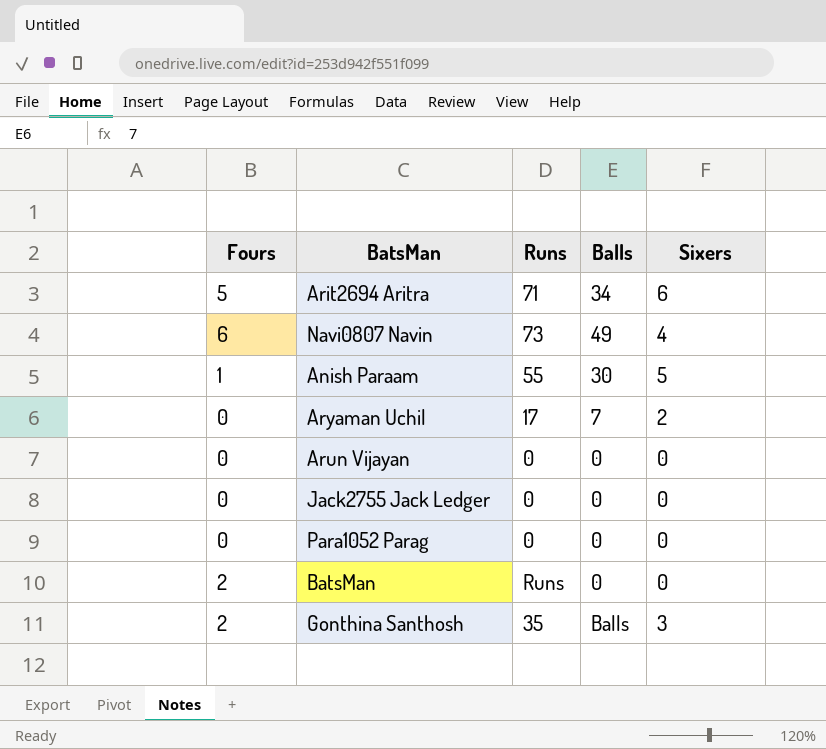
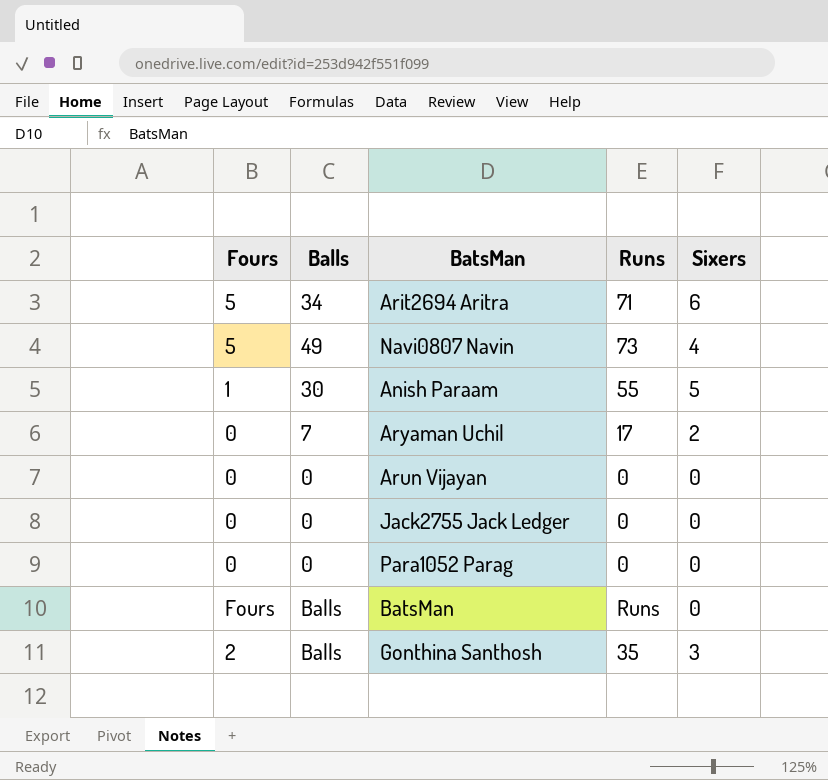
column Balls | position: 4 -> 2
Navi0807 Navin | Fours: 6 -> 5
BatsMan | Fours: 2 -> Fours
BatsMan | Balls: 0 -> Balls

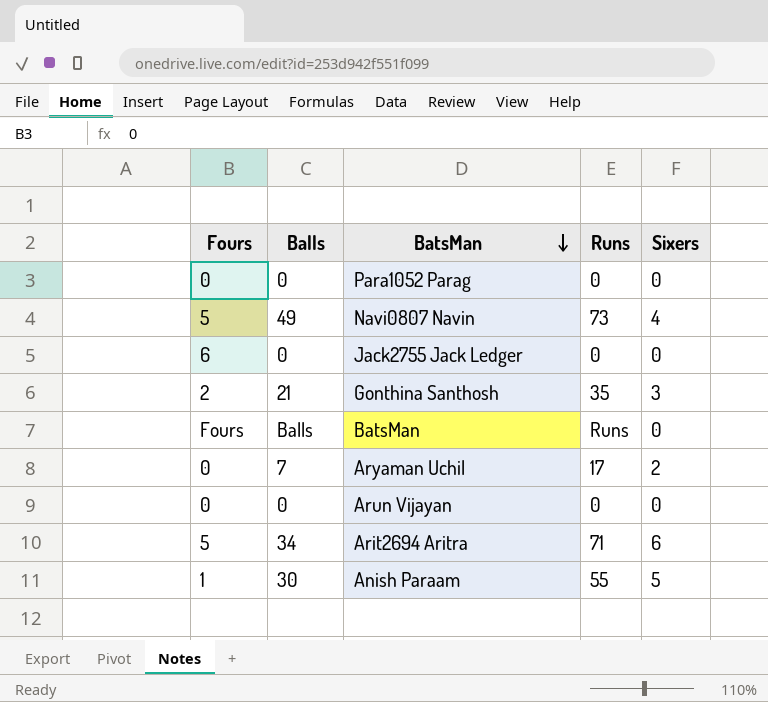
row order: none -> BatsMan descending
Jack2755 Jack Ledger | Fours: 0 -> 6
Gonthina Santhosh | Balls: Balls -> 21

